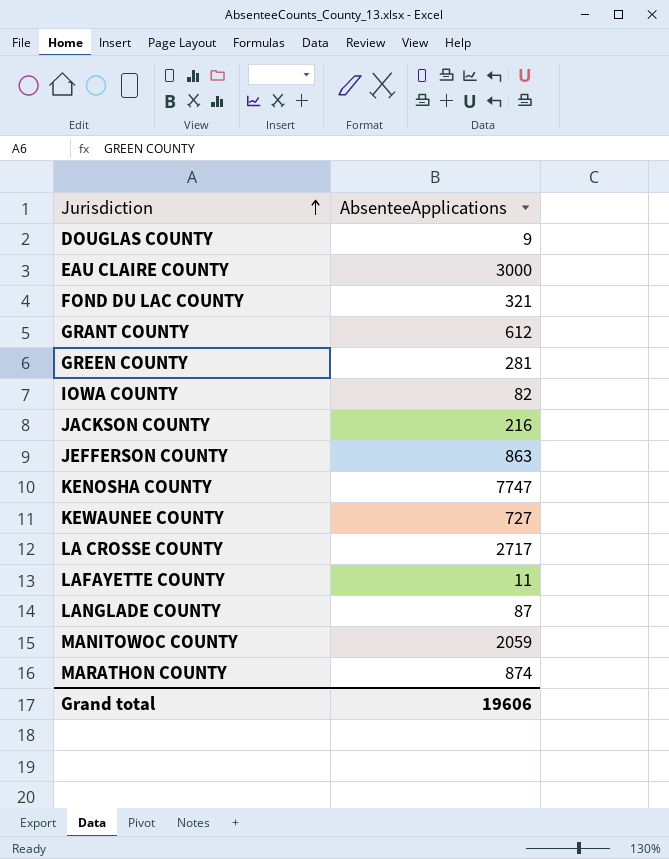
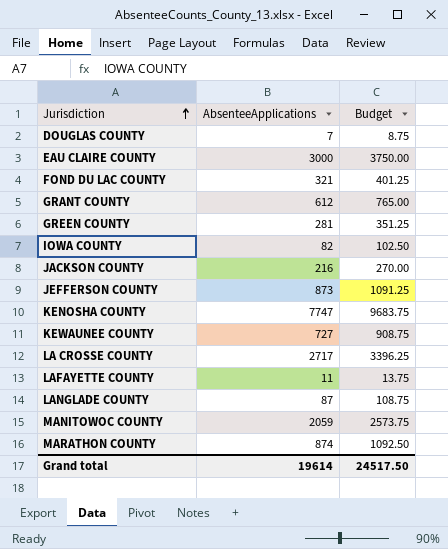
column Budget | formula: none -> [AbsenteeApplications] * 1.25
DOUGLAS COUNTY | AbsenteeApplications: 9 -> 7
JEFFERSON COUNTY | AbsenteeApplications: 863 -> 873
Grand total | AbsenteeApplications: 19606 -> 19614

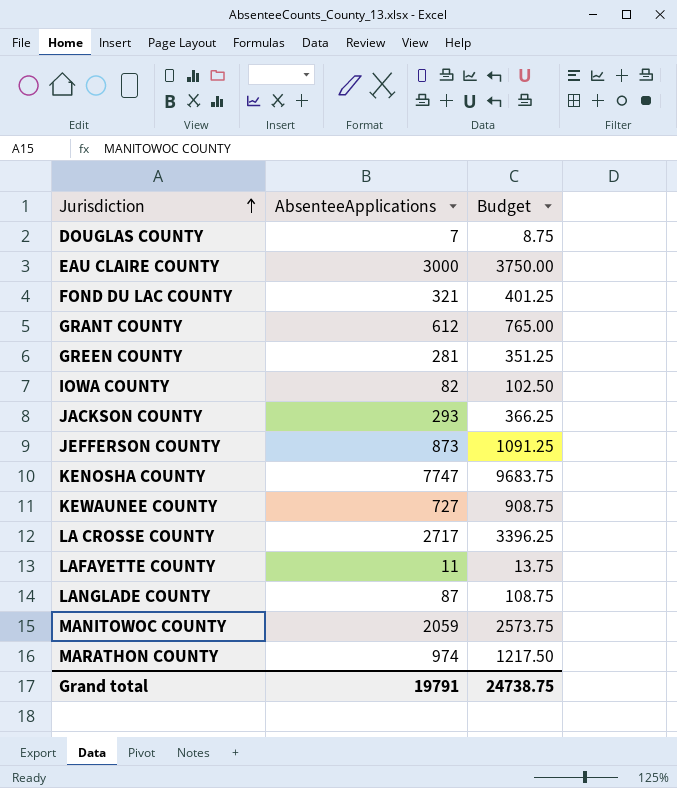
JACKSON COUNTY | AbsenteeApplications: 216 -> 293
JACKSON COUNTY | Budget: 270.00 -> 366.25
MARATHON COUNTY | AbsenteeApplications: 874 -> 974
MARATHON COUNTY | Budget: 1092.50 -> 1217.50
Grand total | AbsenteeApplications: 19614 -> 19791
Grand total | Budget: 24517.50 -> 24738.75

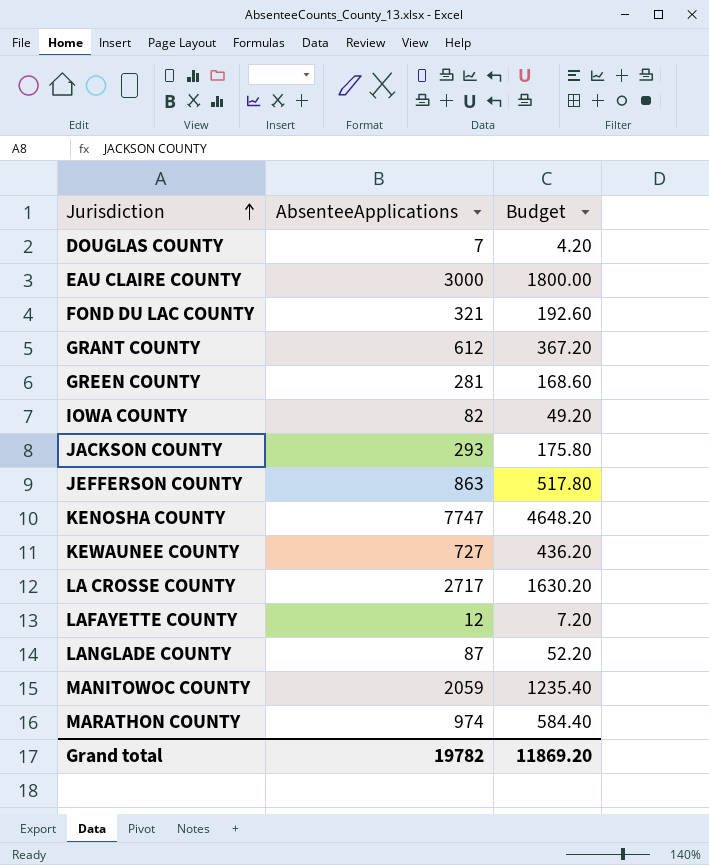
column Budget | formula: [AbsenteeApplications] * 1.25 -> [AbsenteeApplications] * 0.6
JEFFERSON COUNTY | AbsenteeApplications: 873 -> 863
LAFAYETTE COUNTY | AbsenteeApplications: 11 -> 12
Grand total | AbsenteeApplications: 19791 -> 19782
Grand total | Budget: 24738.75 -> 11869.20

